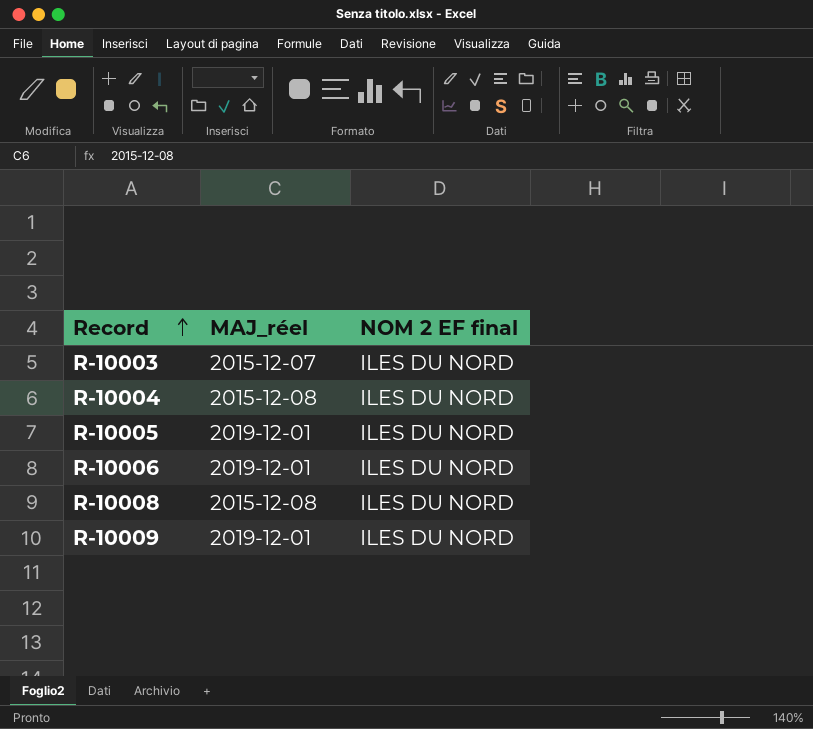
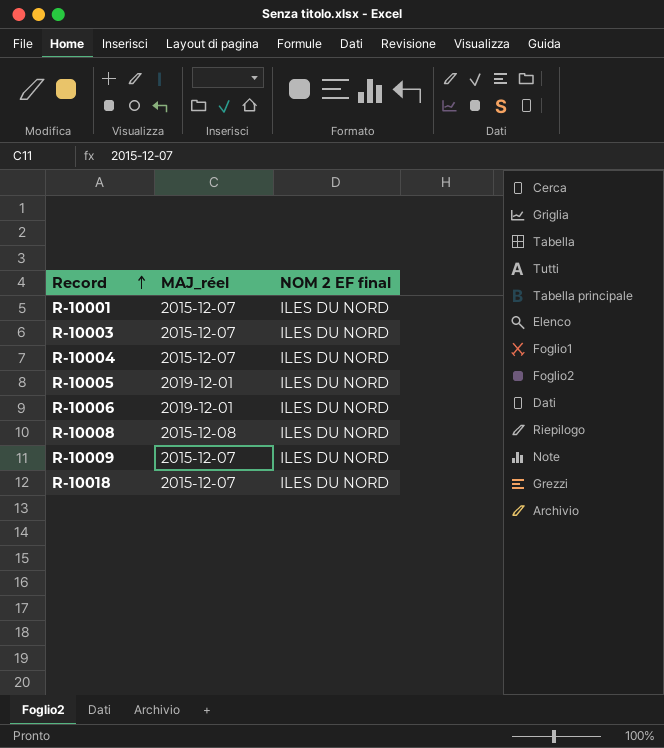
row R-10001: none -> 2015-12-07 | ILES DU NORD
R-10004 | MAJ_réel: 2015-12-08 -> 2015-12-07
R-10009 | MAJ_réel: 2019-12-01 -> 2015-12-07
row R-10018: none -> 2015-12-07 | ILES DU NORD

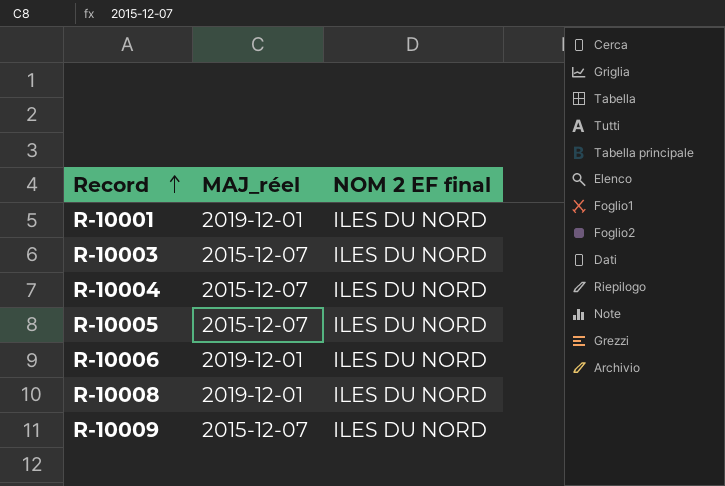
row R-10018: 2015-12-07 | ILES DU NORD -> none
R-10001 | MAJ_réel: 2015-12-07 -> 2019-12-01
R-10005 | MAJ_réel: 2019-12-01 -> 2015-12-07
R-10008 | MAJ_réel: 2015-12-08 -> 2019-12-01

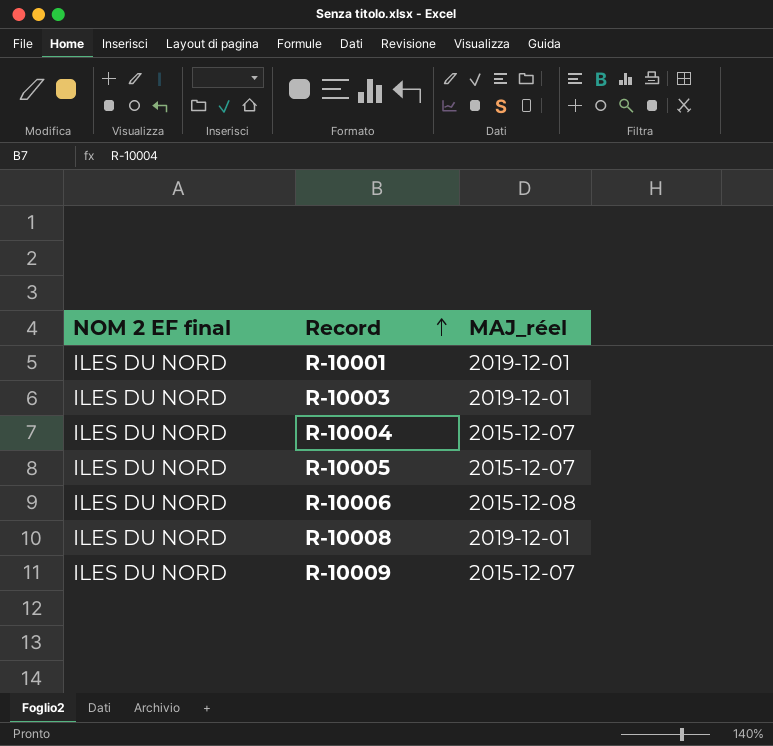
column NOM 2 EF final | position: 3 -> 1
R-10003 | MAJ_réel: 2015-12-07 -> 2019-12-01
R-10006 | MAJ_réel: 2019-12-01 -> 2015-12-08

